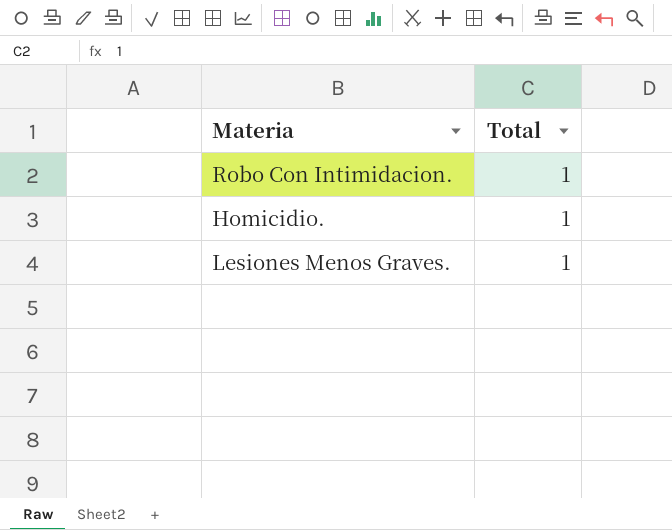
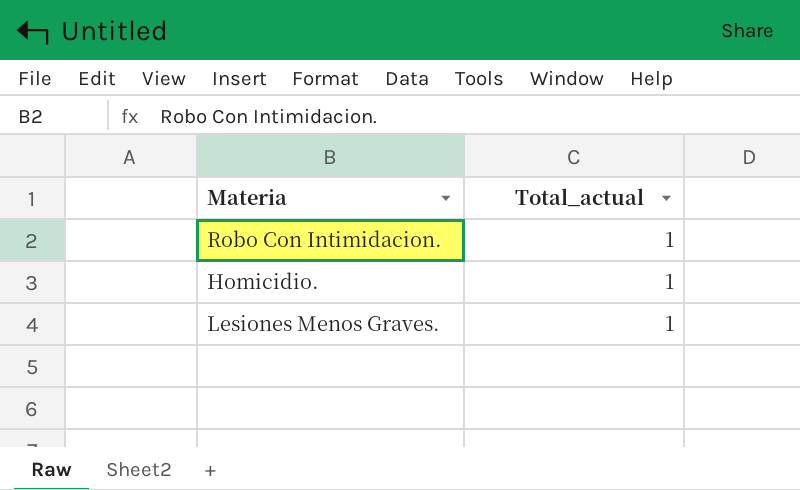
column name: Total -> Total_actual

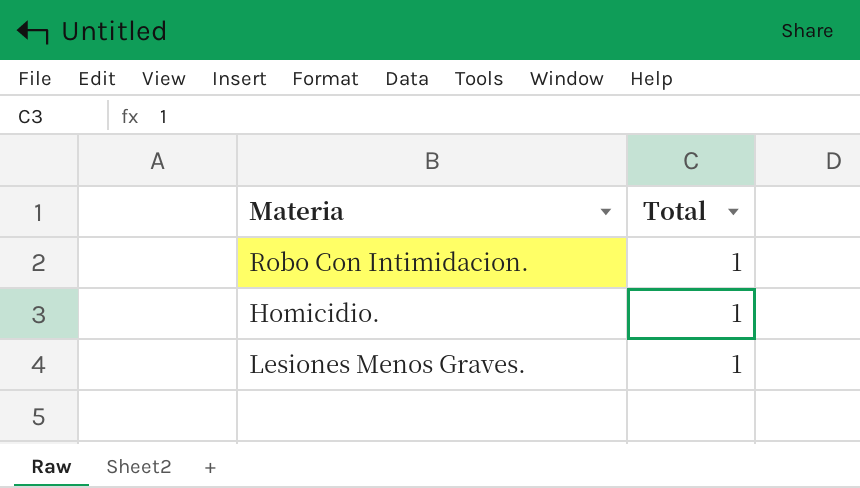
column name: Total_actual -> Total

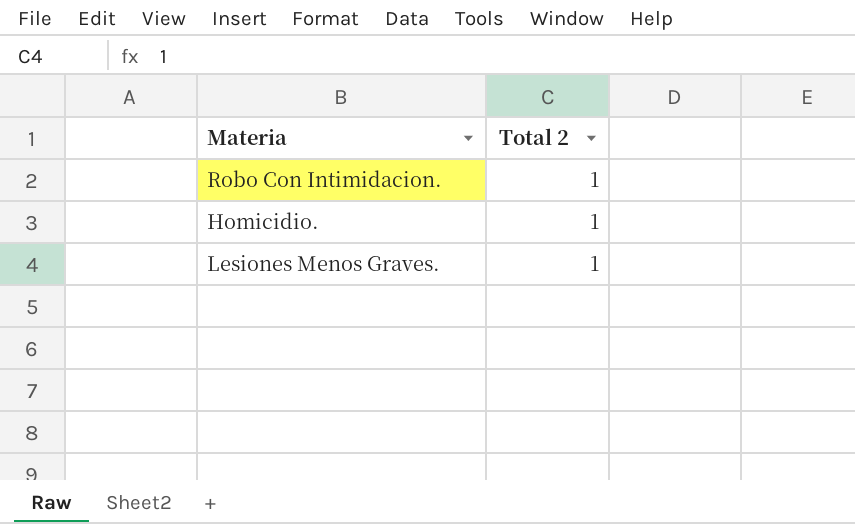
column name: Total -> Total 2

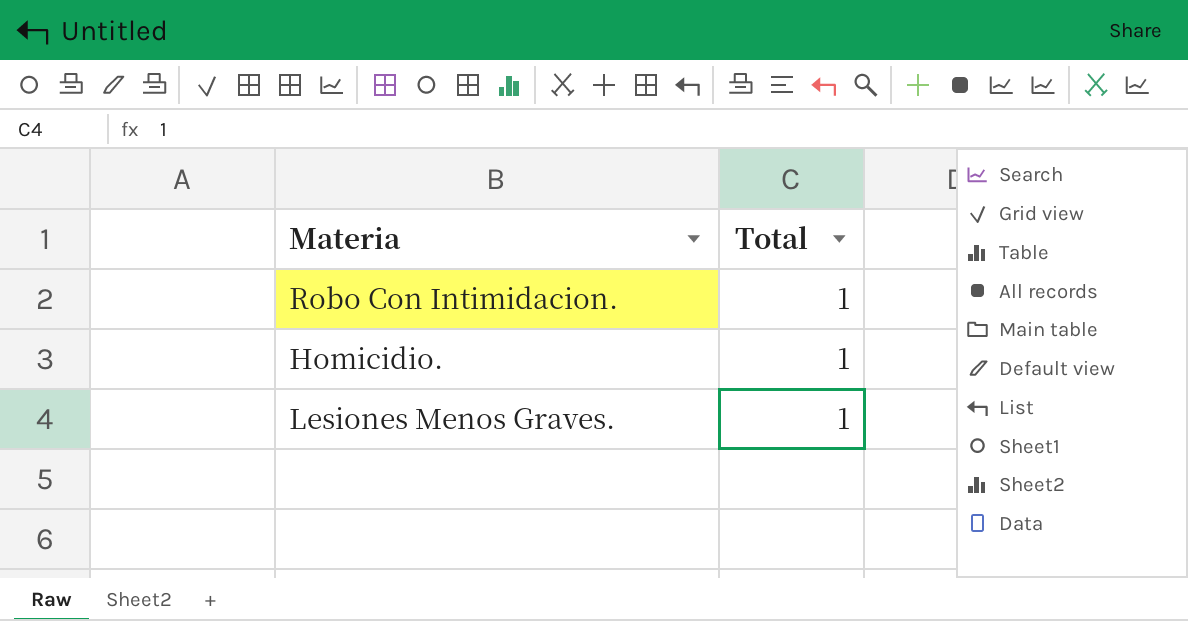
column name: Total 2 -> Total

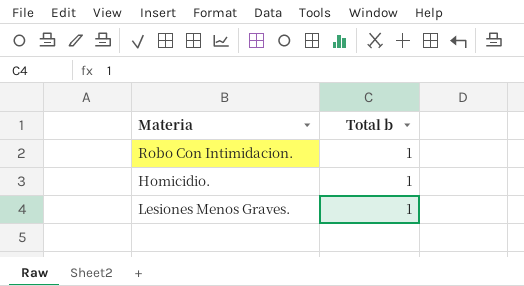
column name: Total -> Total b

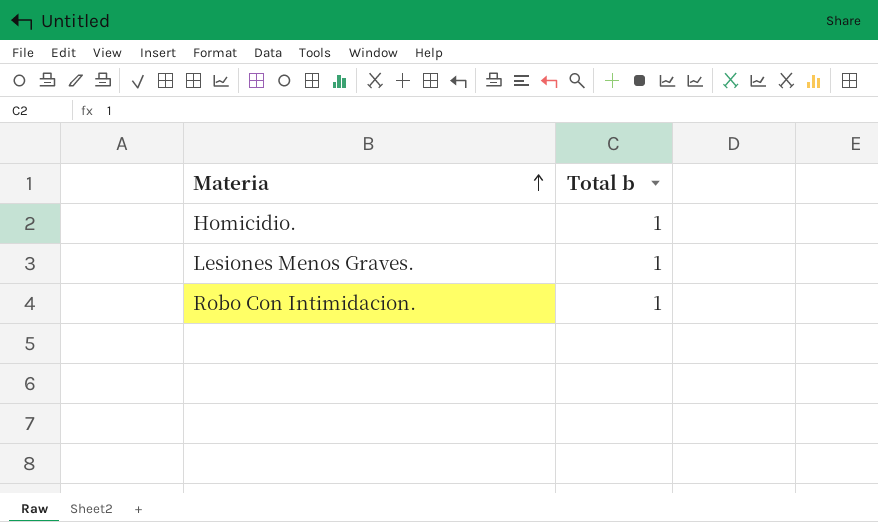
row order: none -> Materia ascending

